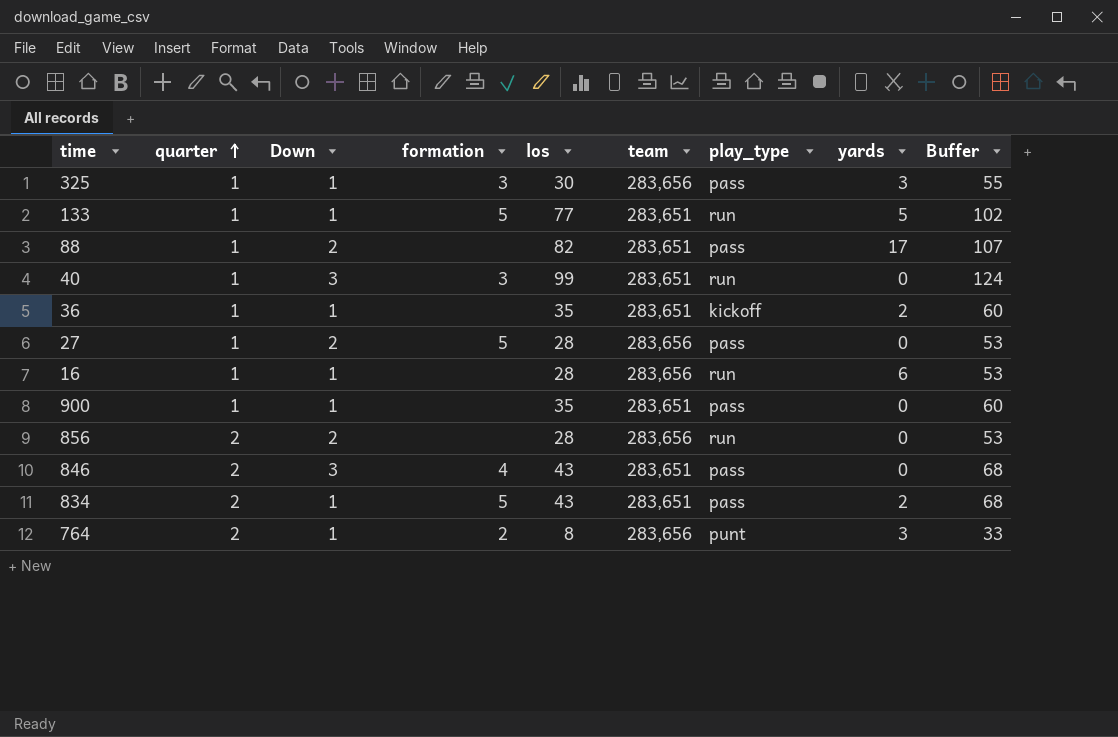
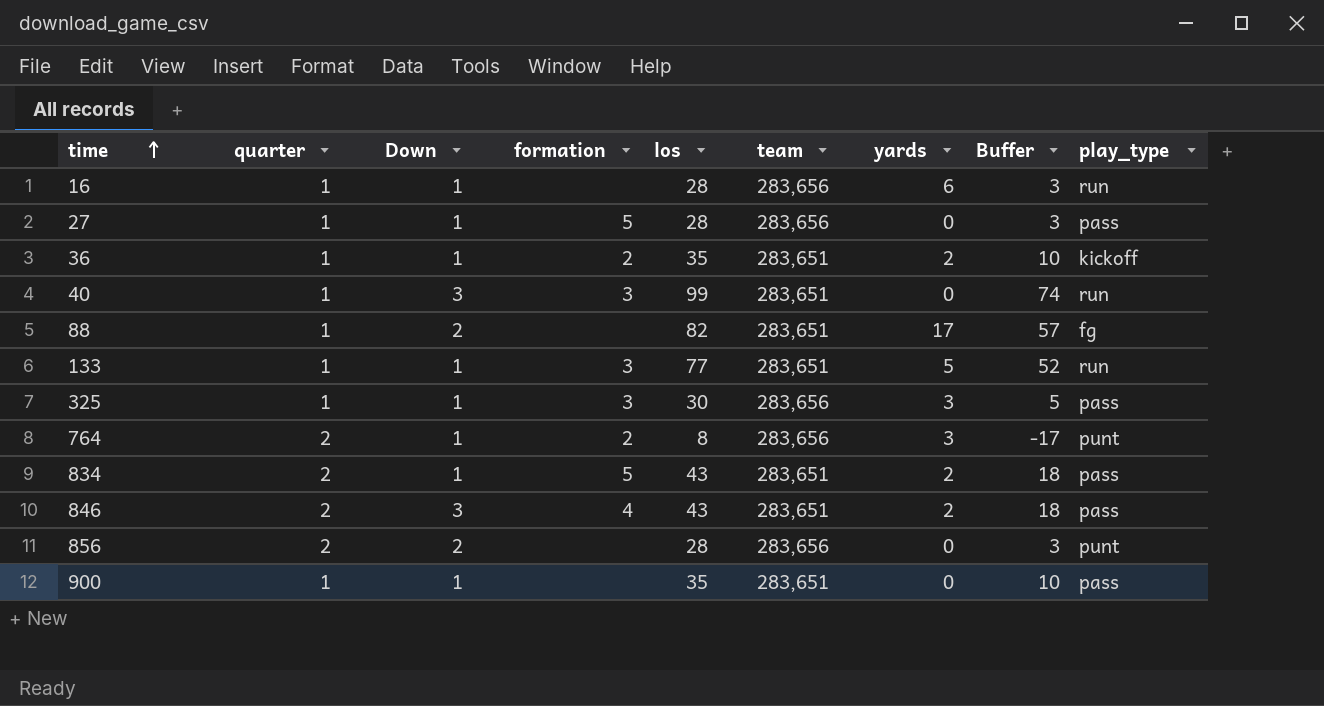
row order: quarter ascending -> time ascending
column Buffer | formula: [los] + 25 -> [los] - 25
column play_type | position: 7 -> 9
27 | Down: 2 -> 1
36 | formation: none -> 2
88 | play_type: pass -> fg
133 | formation: 5 -> 3
846 | yards: 0 -> 2
856 | play_type: run -> punt

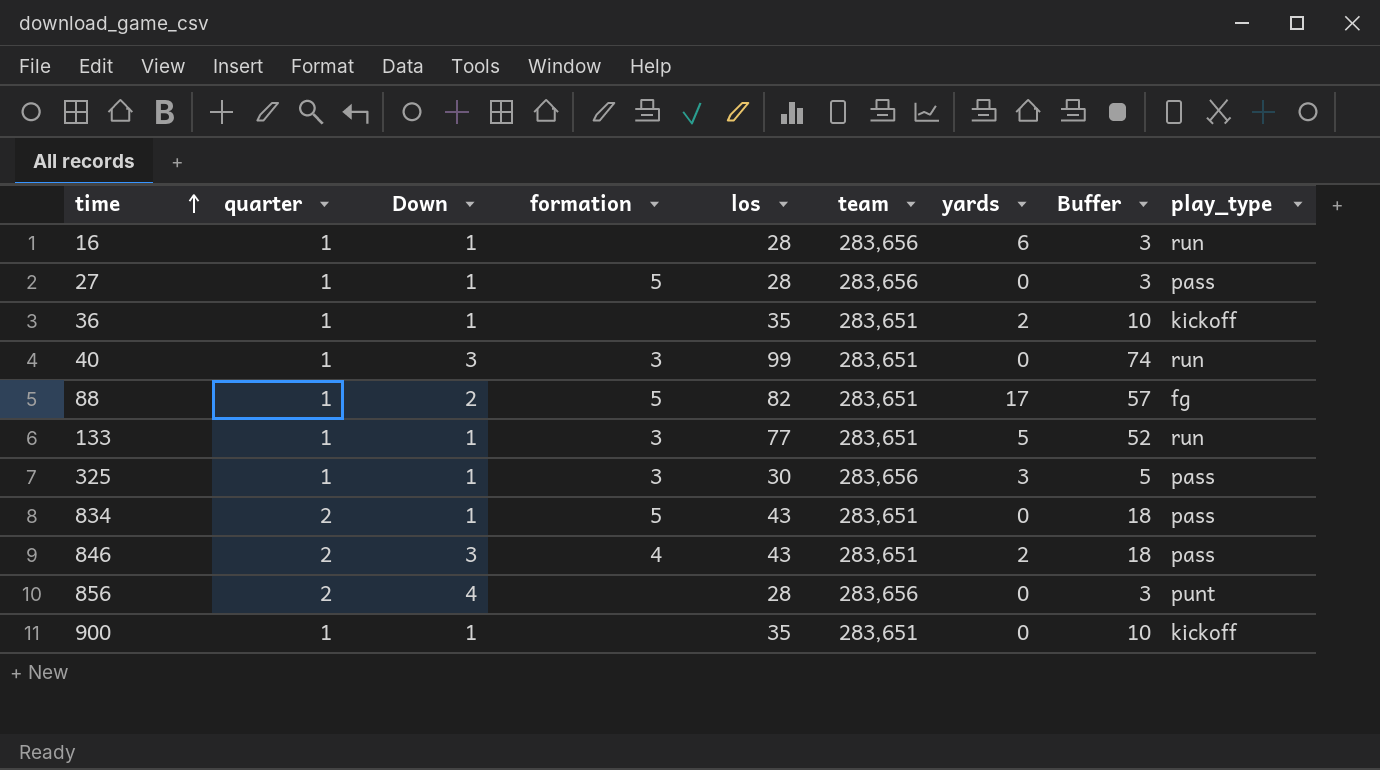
row 764: 2 | 1 | 2 | 8 | 283,656 | 3 | -17 | punt -> none
36 | formation: 2 -> none
88 | formation: none -> 5
834 | yards: 2 -> 0
856 | Down: 2 -> 4
900 | play_type: pass -> kickoff

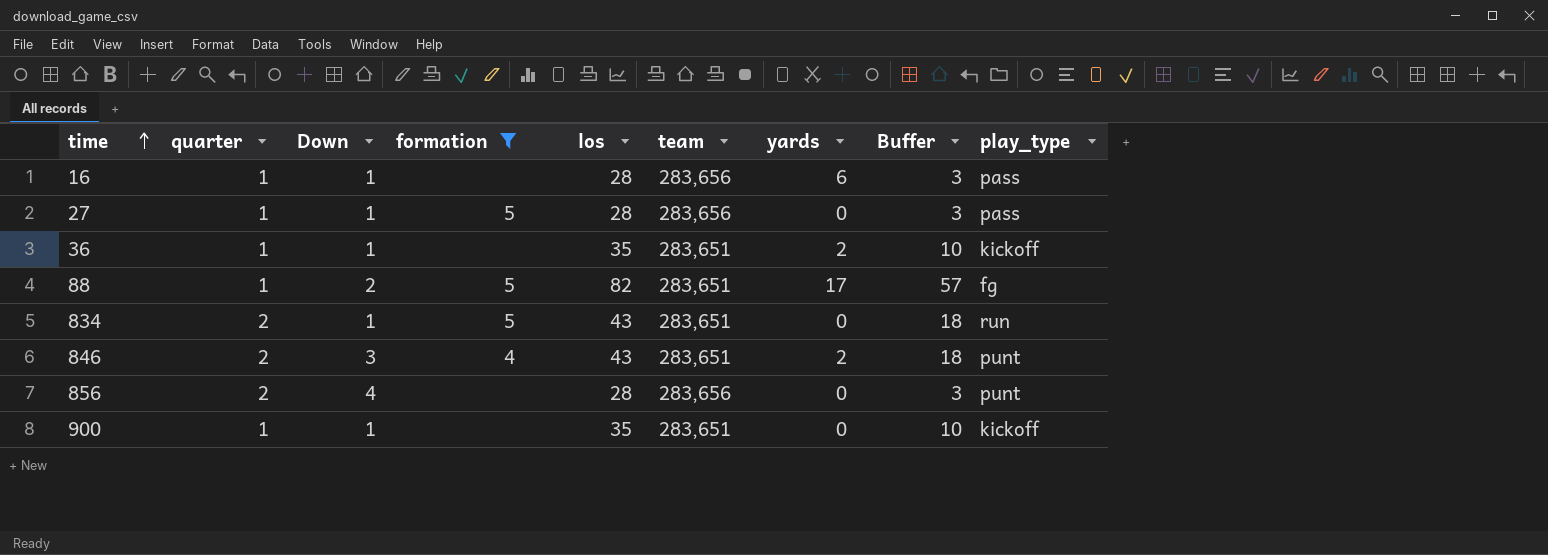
filter: none -> formation != 3
16 | play_type: run -> pass
834 | play_type: pass -> run
846 | play_type: pass -> punt

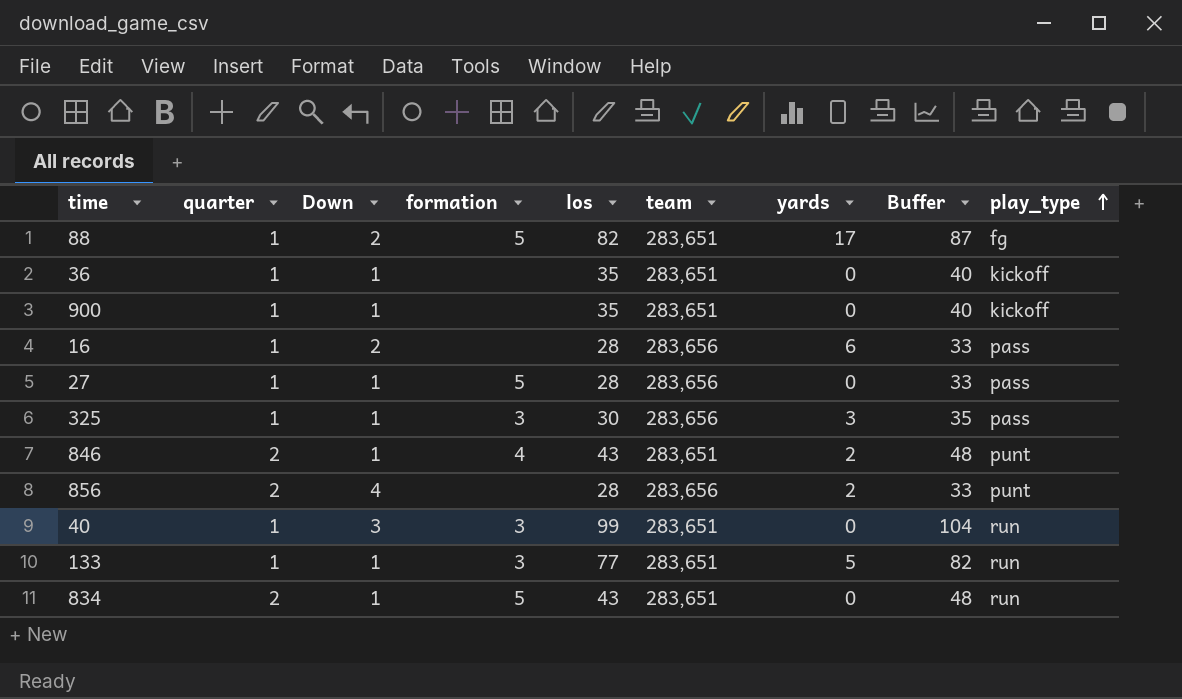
filter: formation != 3 -> none
row order: time ascending -> play_type ascending
column Buffer | formula: [los] - 25 -> [los] + 5
36 | yards: 2 -> 0
16 | Down: 1 -> 2
846 | Down: 3 -> 1
856 | yards: 0 -> 2

